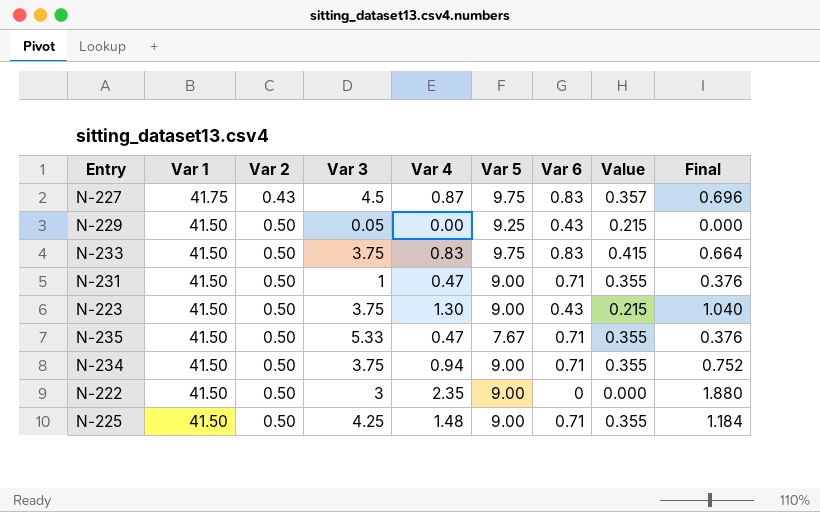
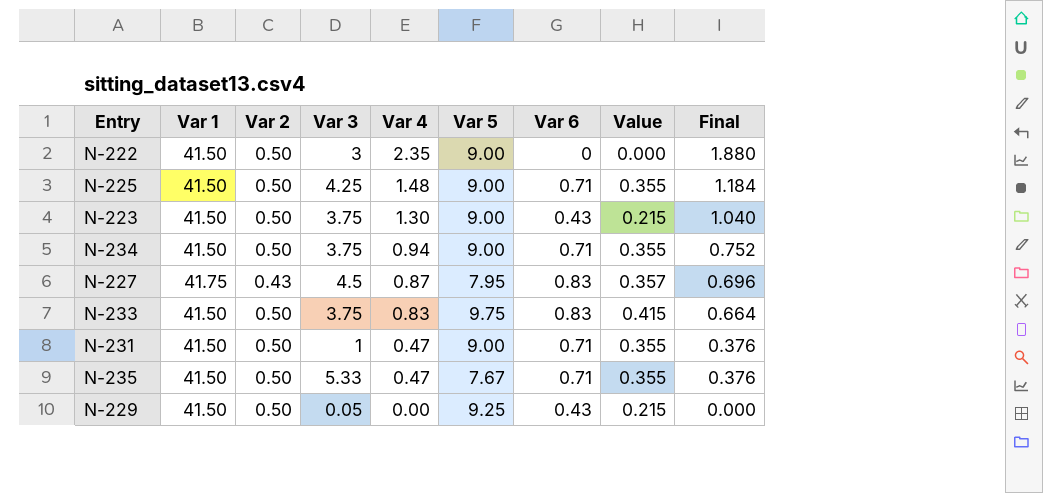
row order: Var 1 descending -> Var 4 descending
N-227 | Var 5: 9.75 -> 7.95

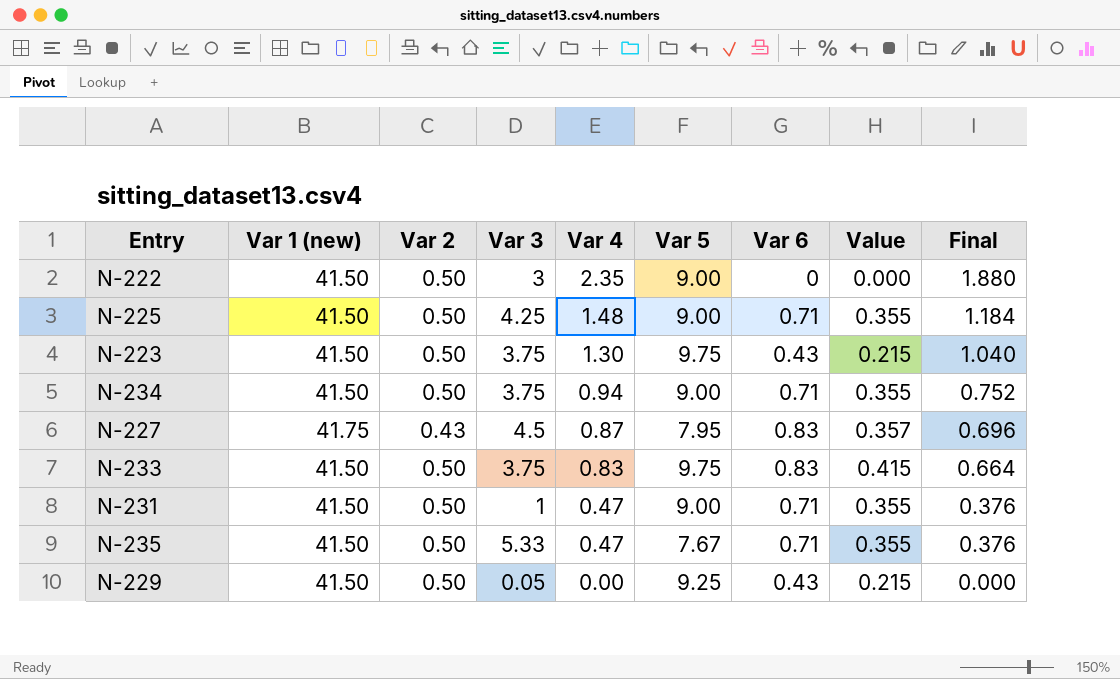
column name: Var 1 -> Var 1 (new)
N-223 | Var 5: 9.00 -> 9.75

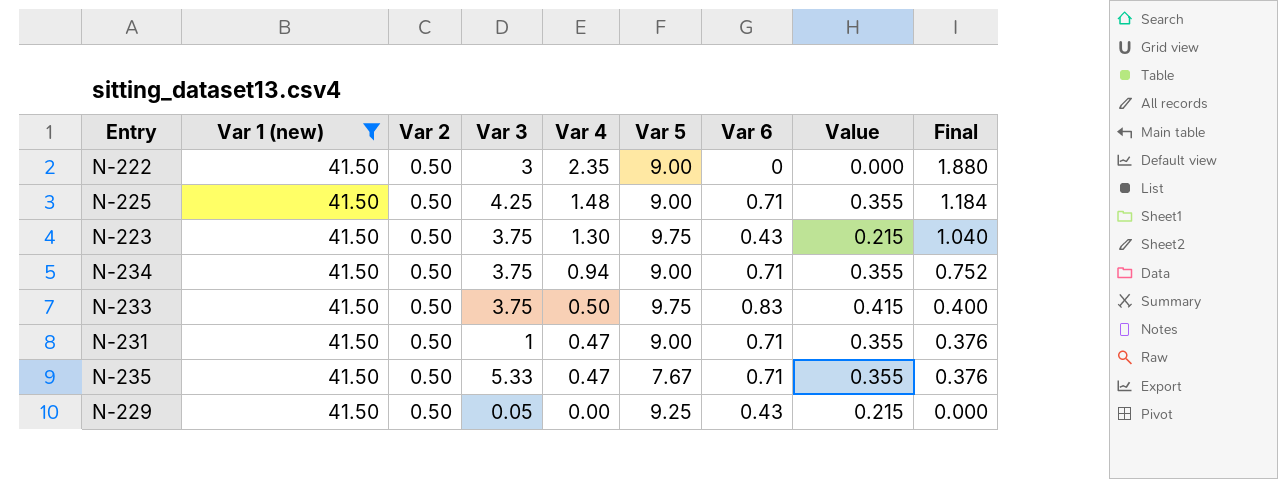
filter: none -> Var 1 (new) = 41.50
N-233 | Var 4: 0.83 -> 0.50
N-233 | Final: 0.664 -> 0.400

